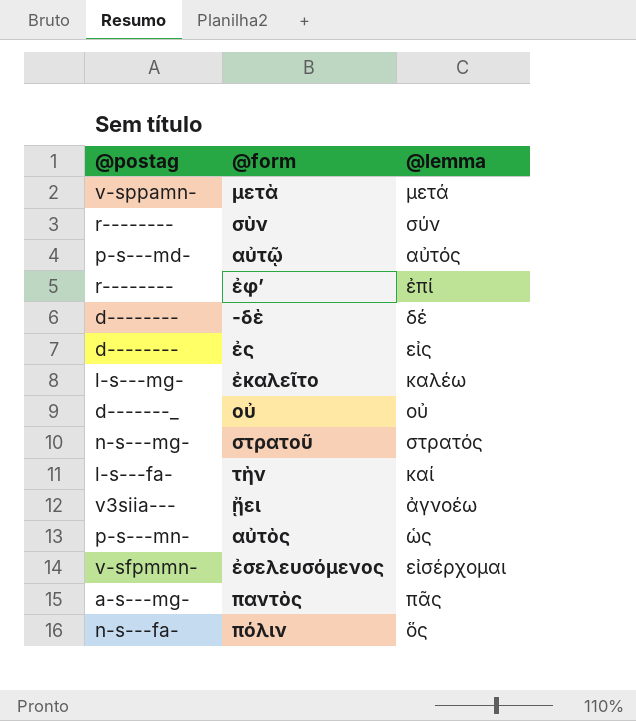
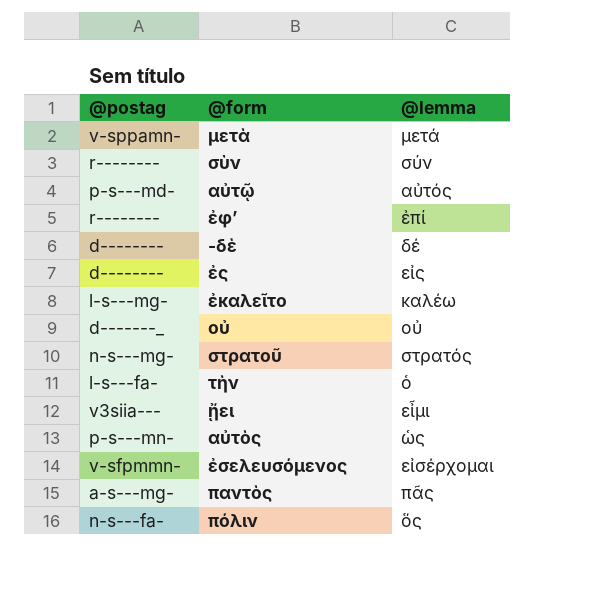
τὴν | @lemma: καί -> ὁ
ᾔει | @lemma: ἀγνοέω -> εἶμι

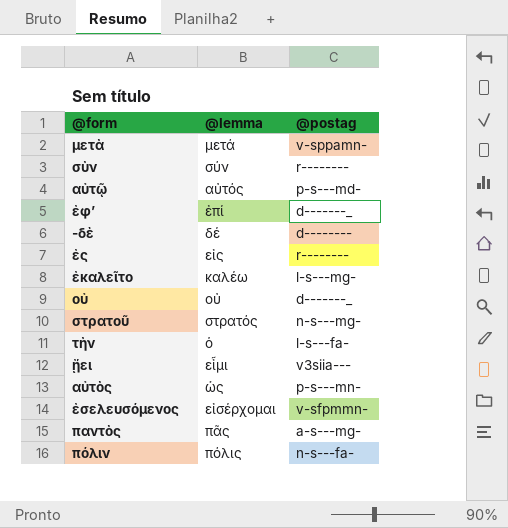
column @postag | position: 1 -> 3
ἐφʼ | @postag: r-------- -> d-------_
ἐς | @postag: d-------- -> r--------
πόλιν | @lemma: ὅς -> πόλις

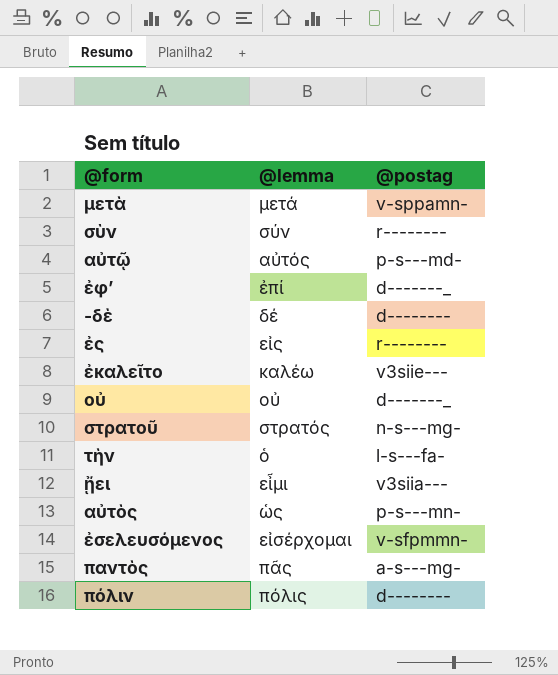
ἐκαλεῖτο | @postag: l-s---mg- -> v3siie---
πόλιν | @postag: n-s---fa- -> d--------

